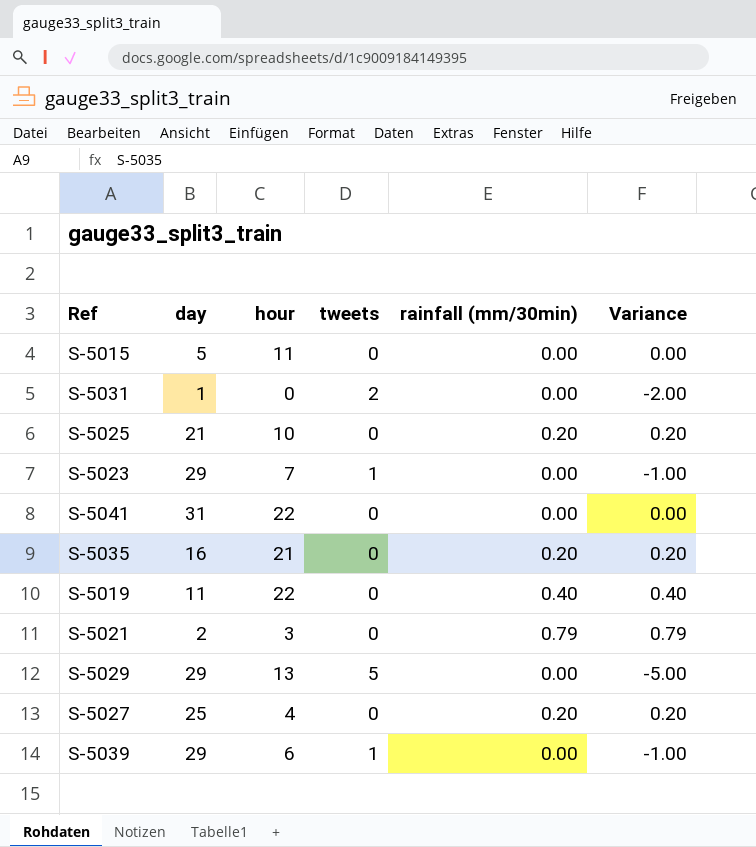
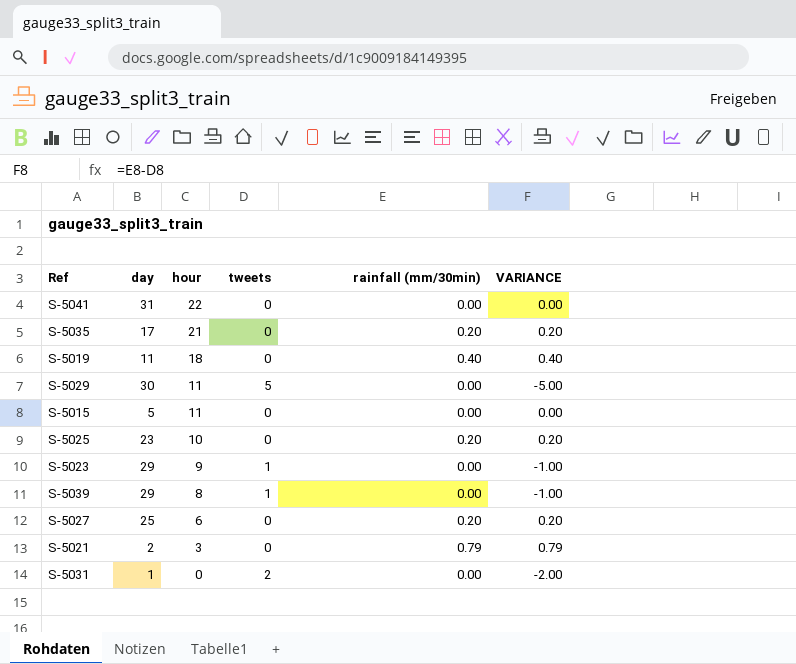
row order: none -> hour descending
column name: Variance -> VARIANCE
S-5035 | day: 16 -> 17
S-5019 | hour: 22 -> 18
S-5029 | day: 29 -> 30
S-5029 | hour: 13 -> 11
S-5025 | day: 21 -> 23
S-5023 | hour: 7 -> 9
S-5039 | hour: 6 -> 8
S-5027 | hour: 4 -> 6

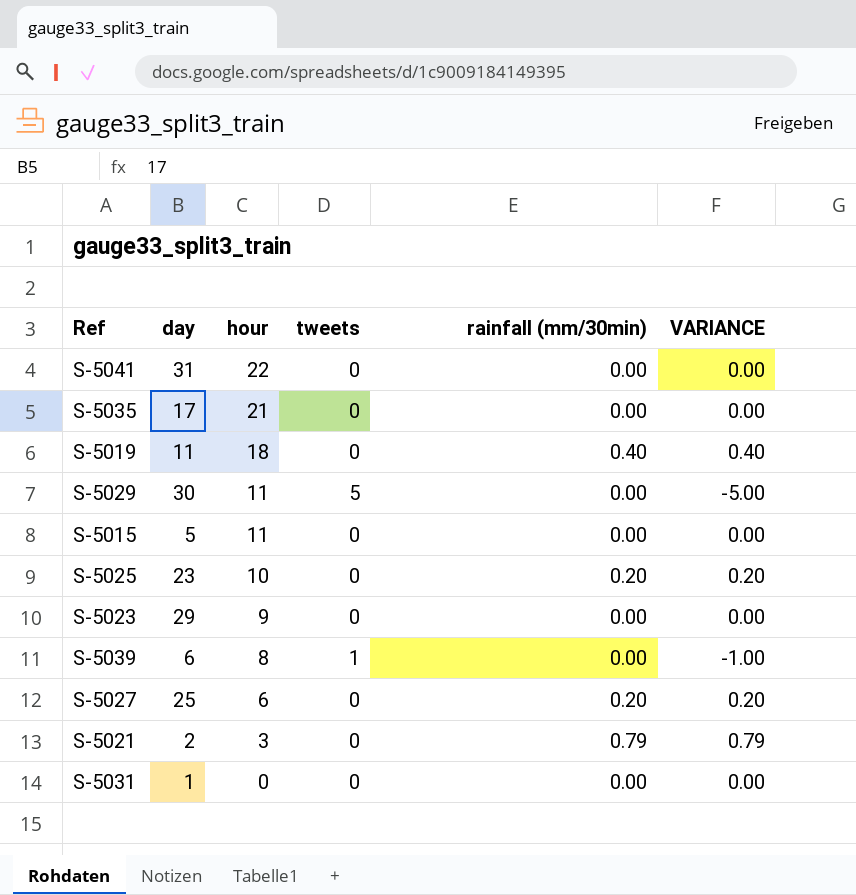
S-5035 | rainfall (mm/30min): 0.20 -> 0.00
S-5035 | VARIANCE: 0.20 -> 0.00
S-5023 | tweets: 1 -> 0
S-5023 | VARIANCE: -1.00 -> 0.00
S-5039 | day: 29 -> 6
S-5031 | tweets: 2 -> 0
S-5031 | VARIANCE: -2.00 -> 0.00

